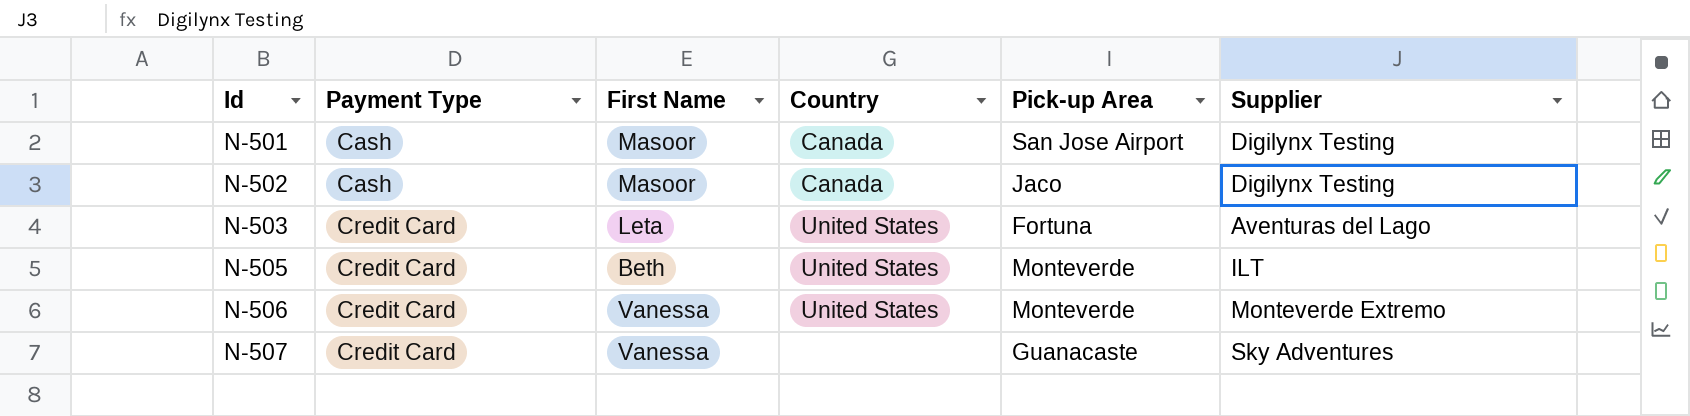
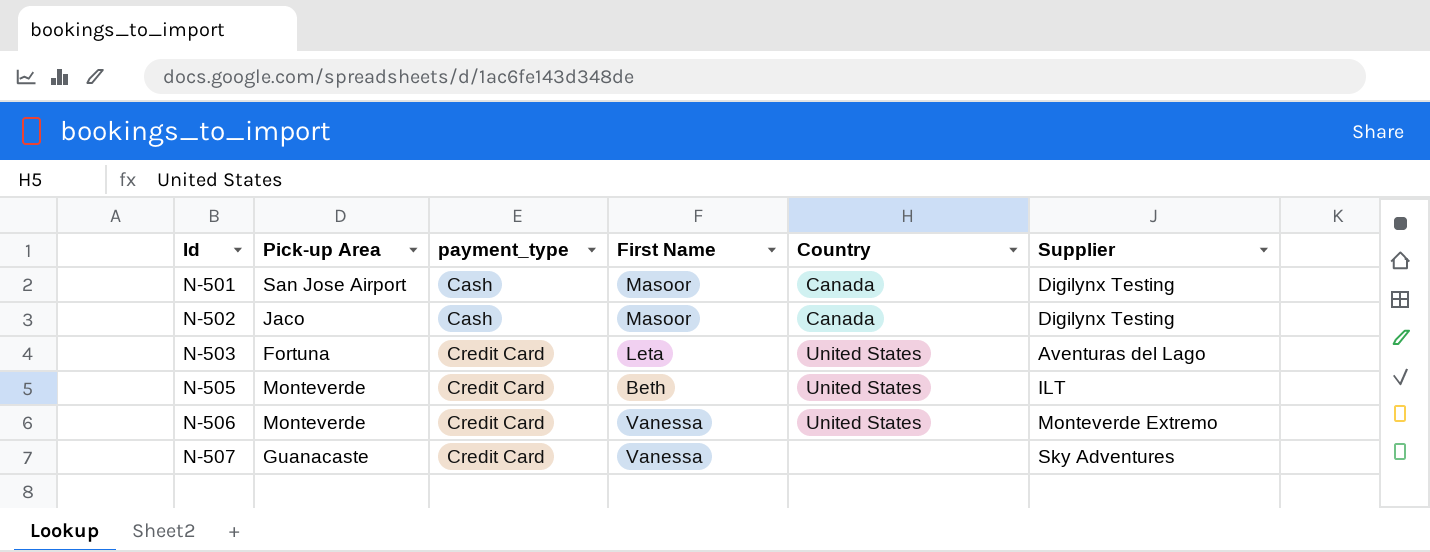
column Pick-up Area | position: 5 -> 2
column name: Payment Type -> payment_type

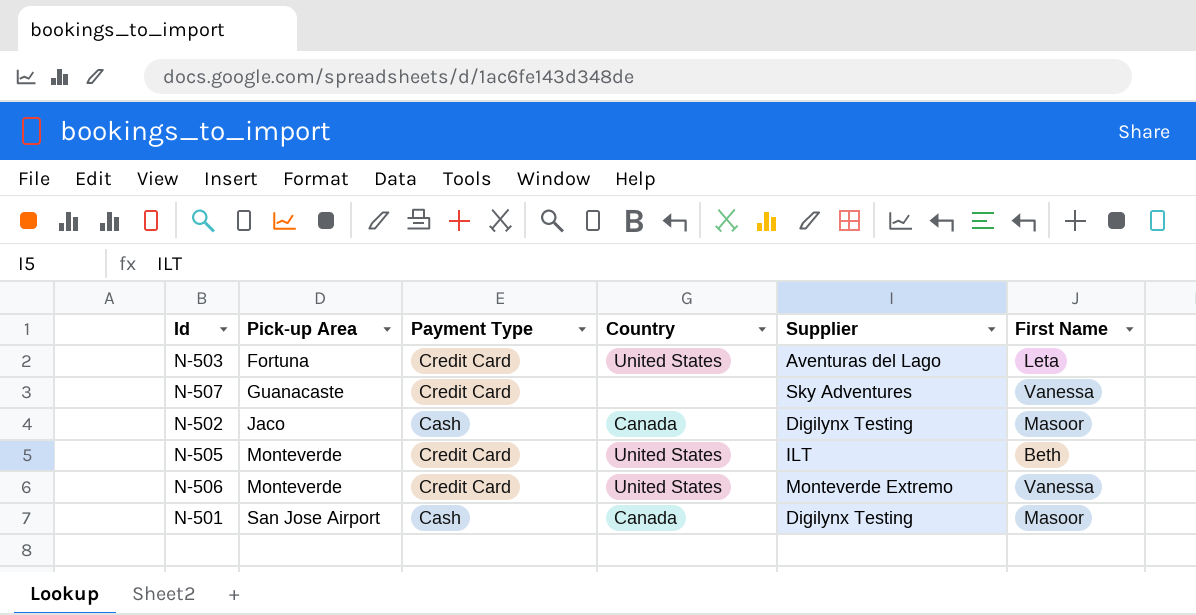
row order: Id ascending -> Pick-up Area ascending
column name: payment_type -> Payment Type
column First Name | position: 4 -> 6

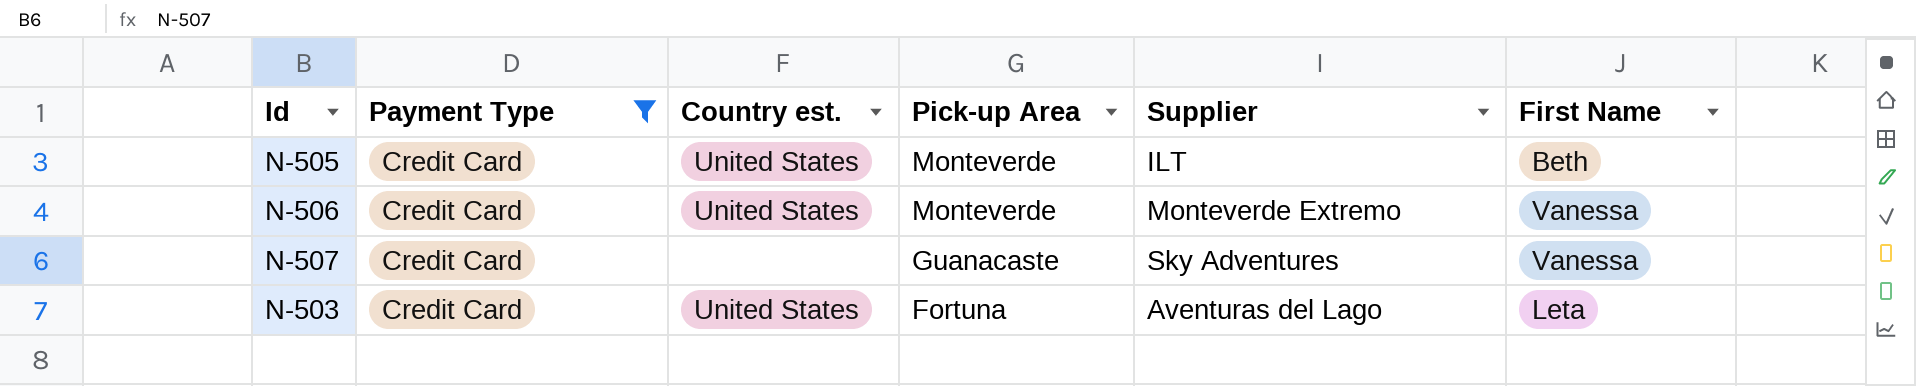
filter: none -> Payment Type = Credit Card
row order: Pick-up Area ascending -> Pick-up Area descending
column name: Country -> Country est.
column Pick-up Area | position: 2 -> 4

